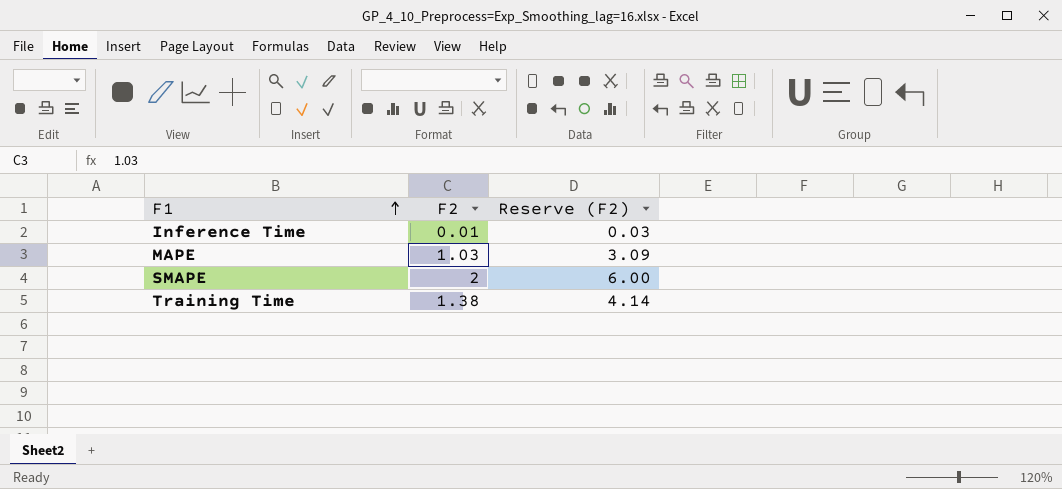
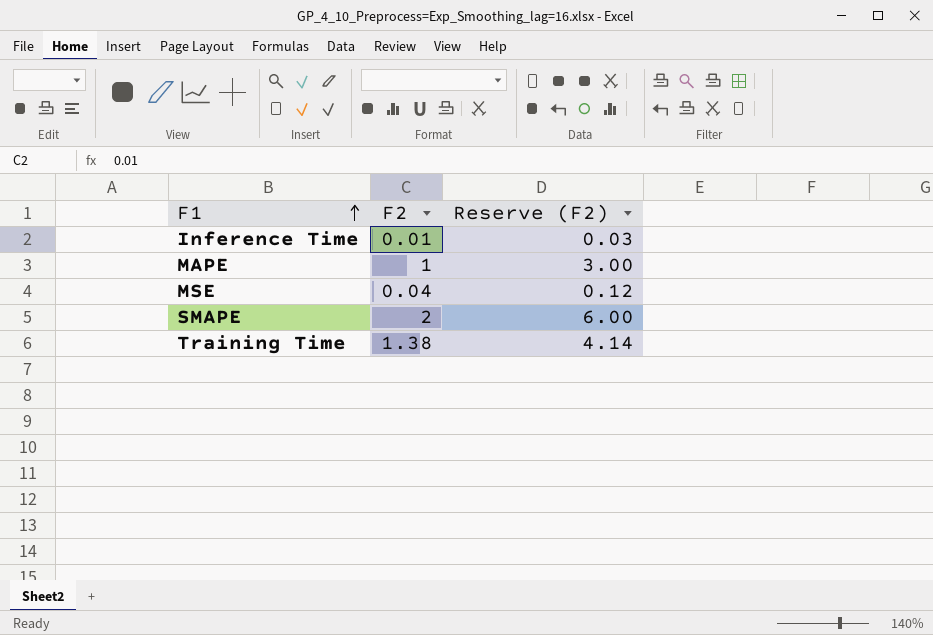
MAPE | F2: 1.03 -> 1
MAPE | Reserve (F2): 3.09 -> 3.00
row MSE: none -> 0.04 | 0.12

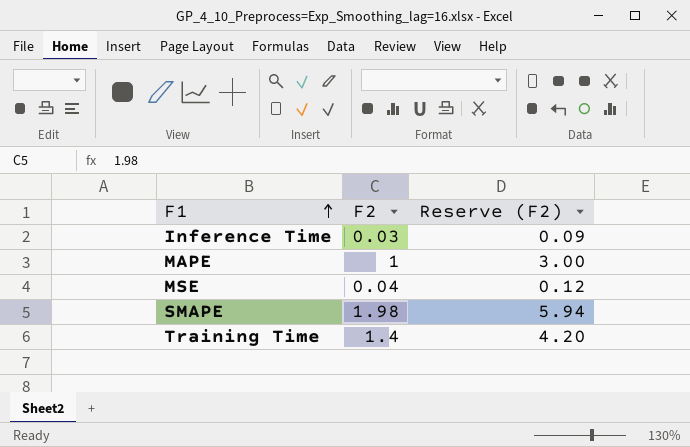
Inference Time | F2: 0.01 -> 0.03
Inference Time | Reserve (F2): 0.03 -> 0.09
SMAPE | F2: 2 -> 1.98
SMAPE | Reserve (F2): 6.00 -> 5.94
Training Time | F2: 1.38 -> 1.4
Training Time | Reserve (F2): 4.14 -> 4.20

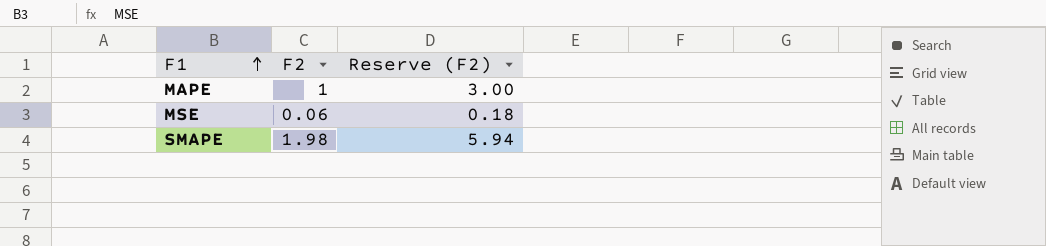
row Inference Time: 0.03 | 0.09 -> none
row Training Time: 1.4 | 4.20 -> none
MSE | F2: 0.04 -> 0.06
MSE | Reserve (F2): 0.12 -> 0.18

